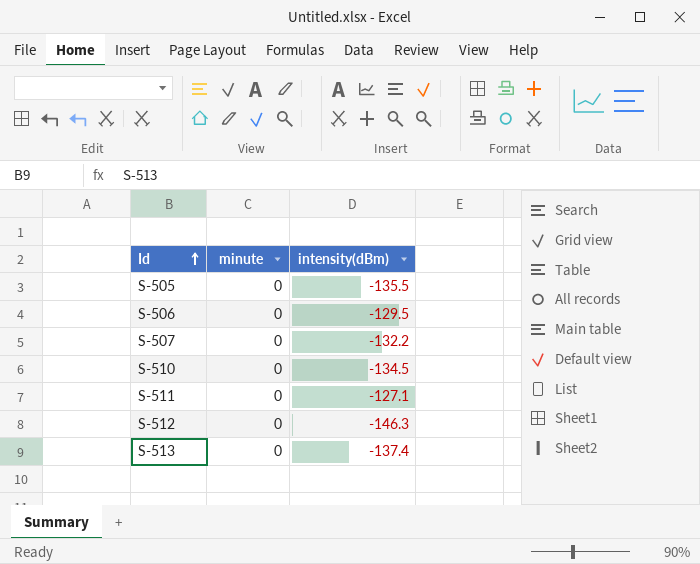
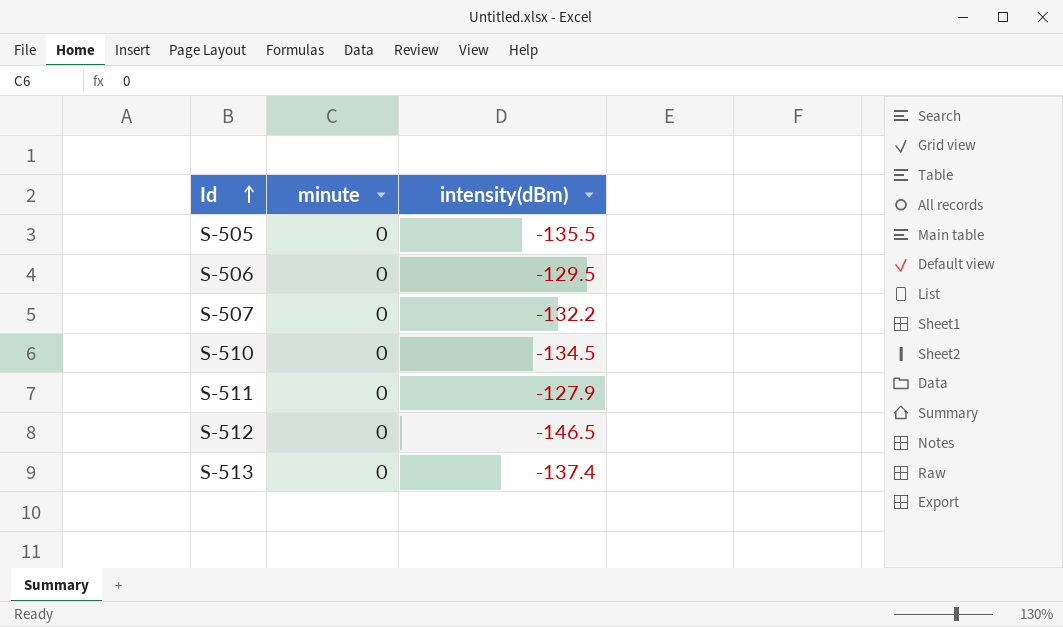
S-511 | intensity(dBm): -127.1 -> -127.9
S-512 | intensity(dBm): -146.3 -> -146.5

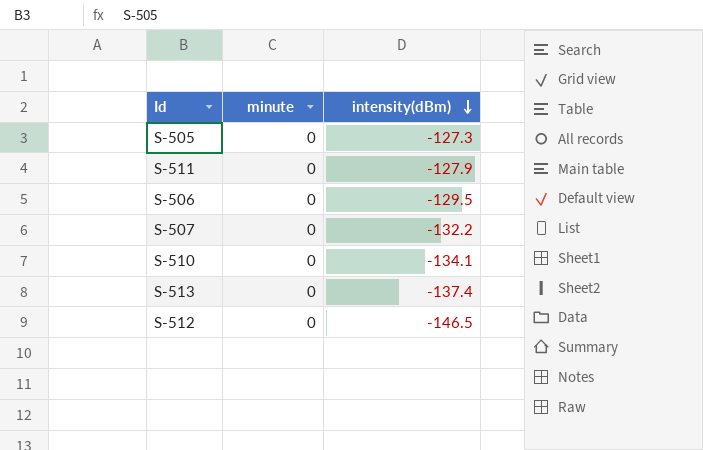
row order: Id ascending -> intensity(dBm) descending
S-505 | intensity(dBm): -135.5 -> -127.3
S-510 | intensity(dBm): -134.5 -> -134.1

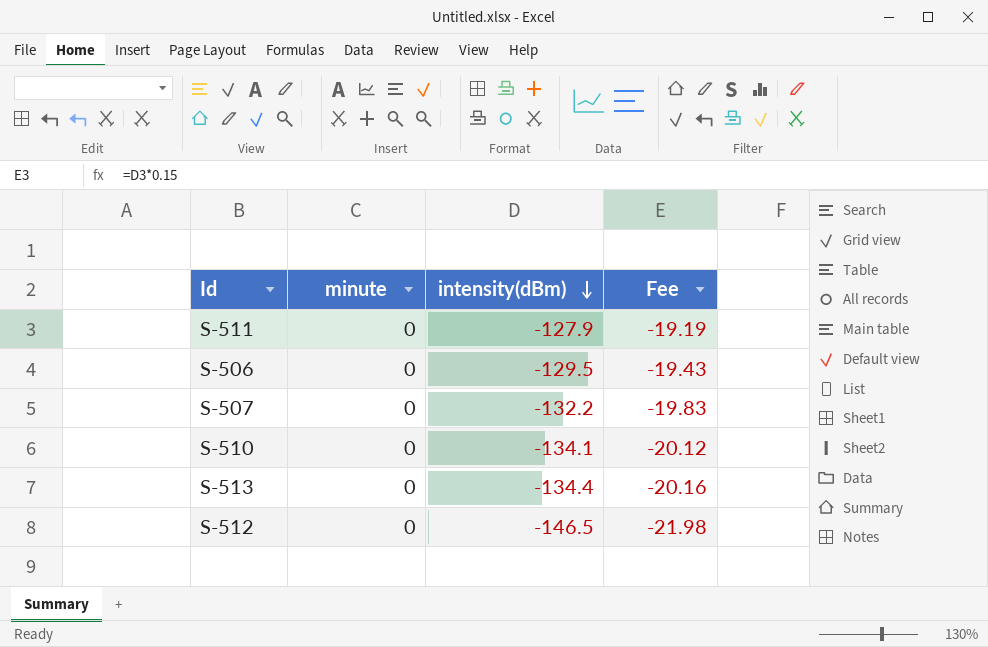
column Fee | formula: none -> [intensity(dBm)] * 0.15
row S-505: 0 | -127.3 -> none
S-513 | intensity(dBm): -137.4 -> -134.4

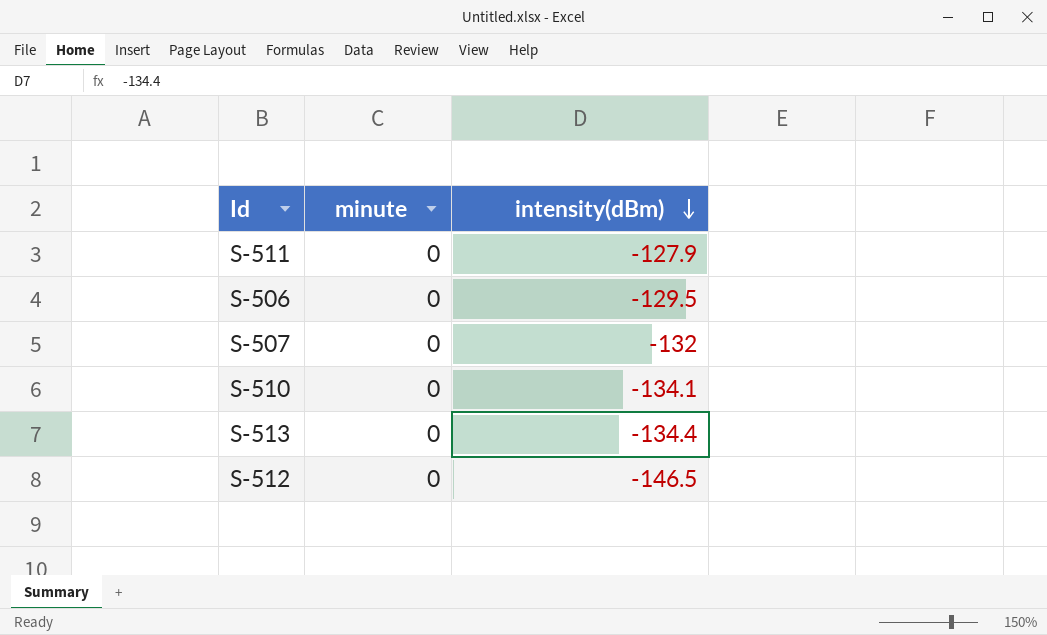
column Fee | formula: [intensity(dBm)] * 0.15 -> none
S-507 | intensity(dBm): -132.2 -> -132

